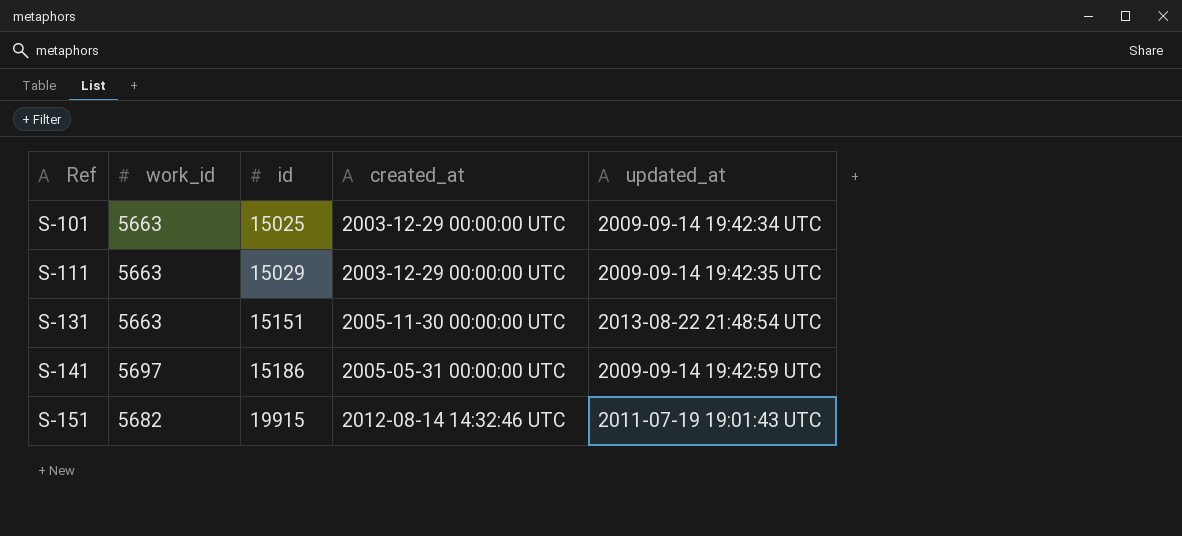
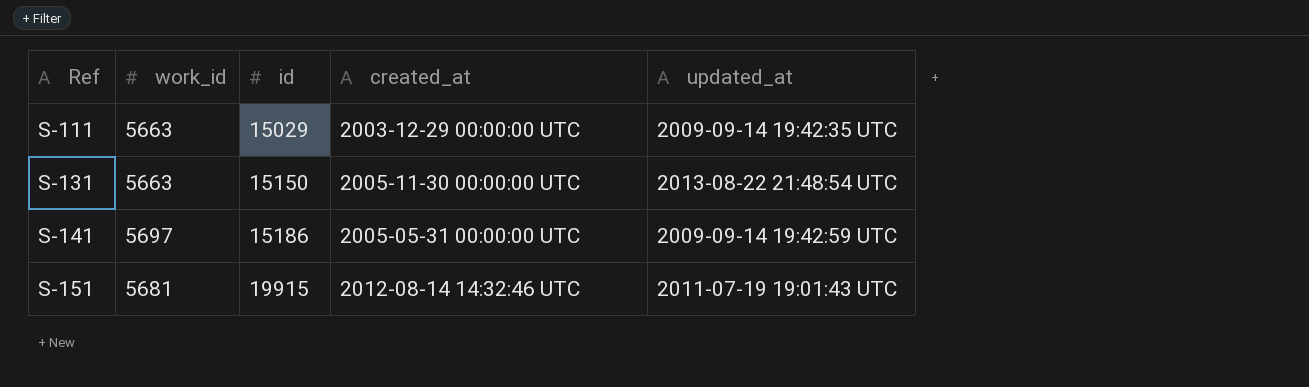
row S-101: 5663 | 15025 | 2003-12-29 00:00:00 UTC | 2009-09-14 19:42:34 UTC -> none
S-131 | id: 15151 -> 15150
S-151 | work_id: 5682 -> 5681

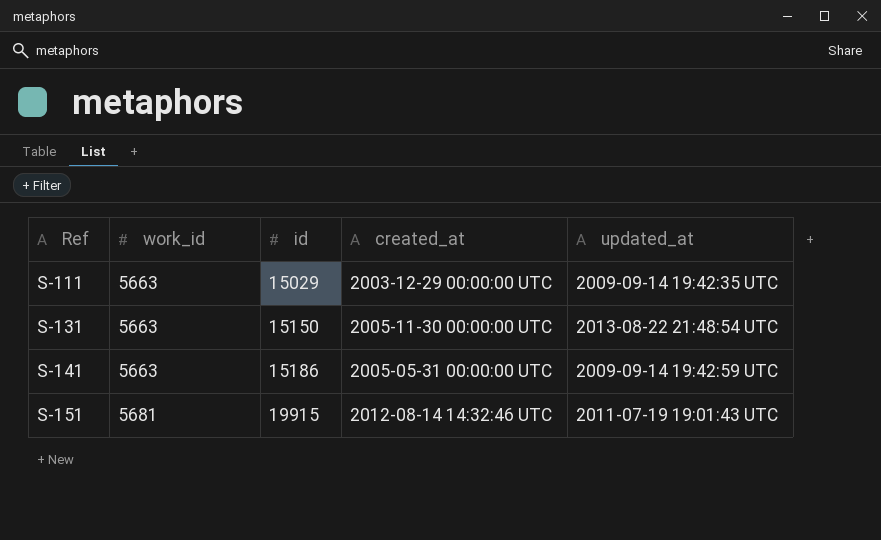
S-141 | work_id: 5697 -> 5663

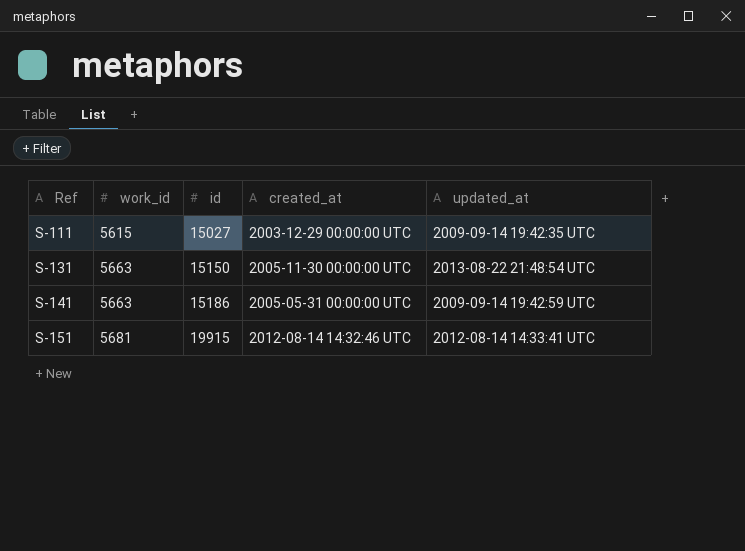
S-111 | work_id: 5663 -> 5615
S-111 | id: 15029 -> 15027
S-151 | updated_at: 2011-07-19 19:01:43 UTC -> 2012-08-14 14:33:41 UTC

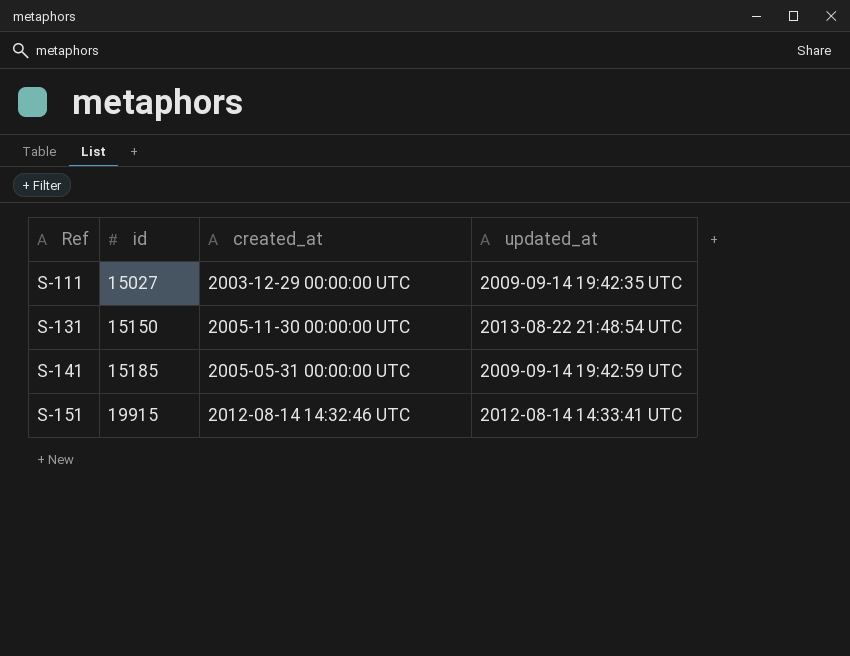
column work_id | position: 2 -> none
S-141 | id: 15186 -> 15185

